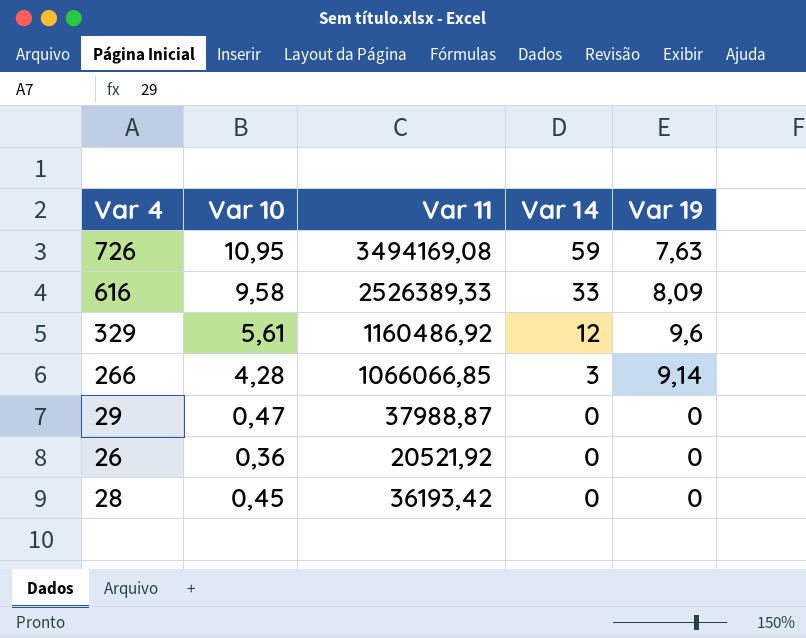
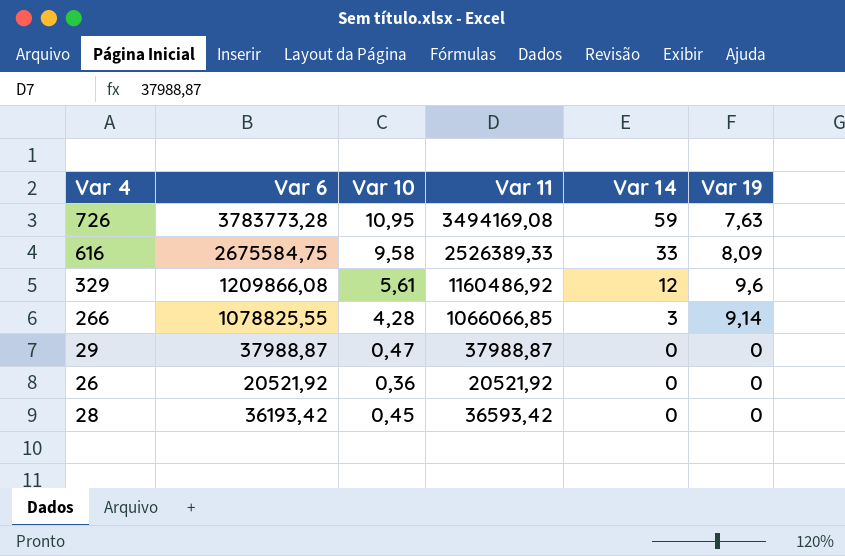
column Var 6 | position: none -> 2
28 | Var 11: 36193,42 -> 36593,42

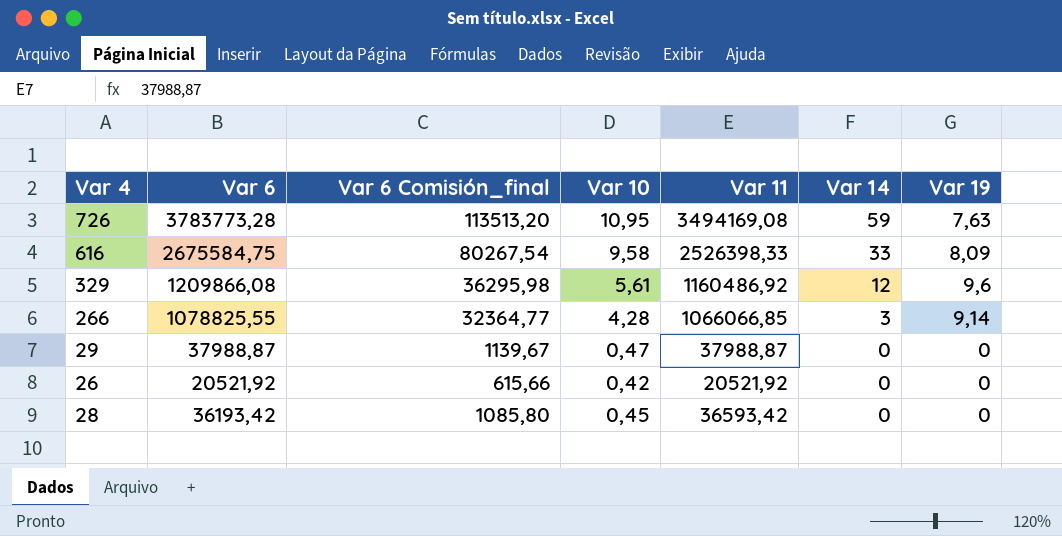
column Var 6 Comisión_final | formula: none -> [Var 6] * 0,03
616 | Var 11: 2526389,33 -> 2526398,33
26 | Var 10: 0,36 -> 0,42

